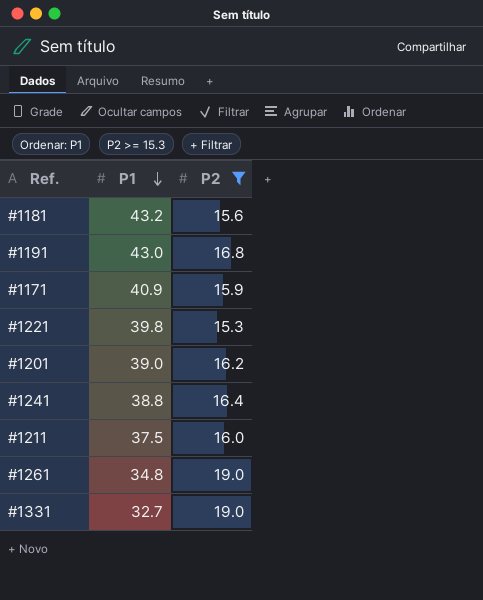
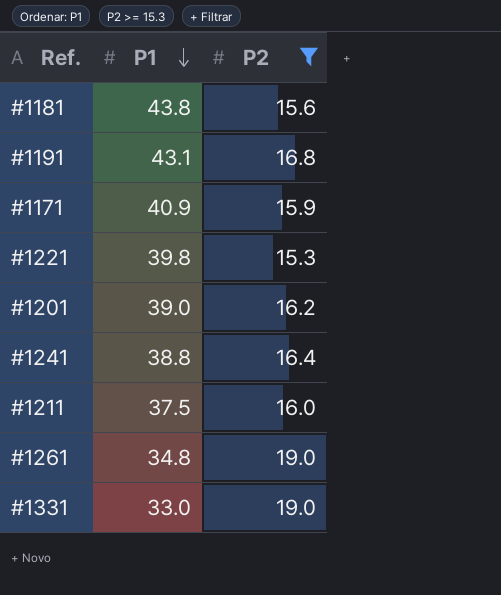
#1181 | P1: 43.2 -> 43.8
#1191 | P1: 43.0 -> 43.1
#1331 | P1: 32.7 -> 33.0

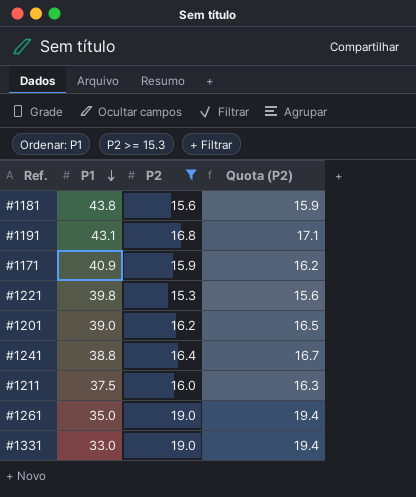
column Quota (P2) | formula: none -> [P2] * 1.02
#1261 | P1: 34.8 -> 35.0

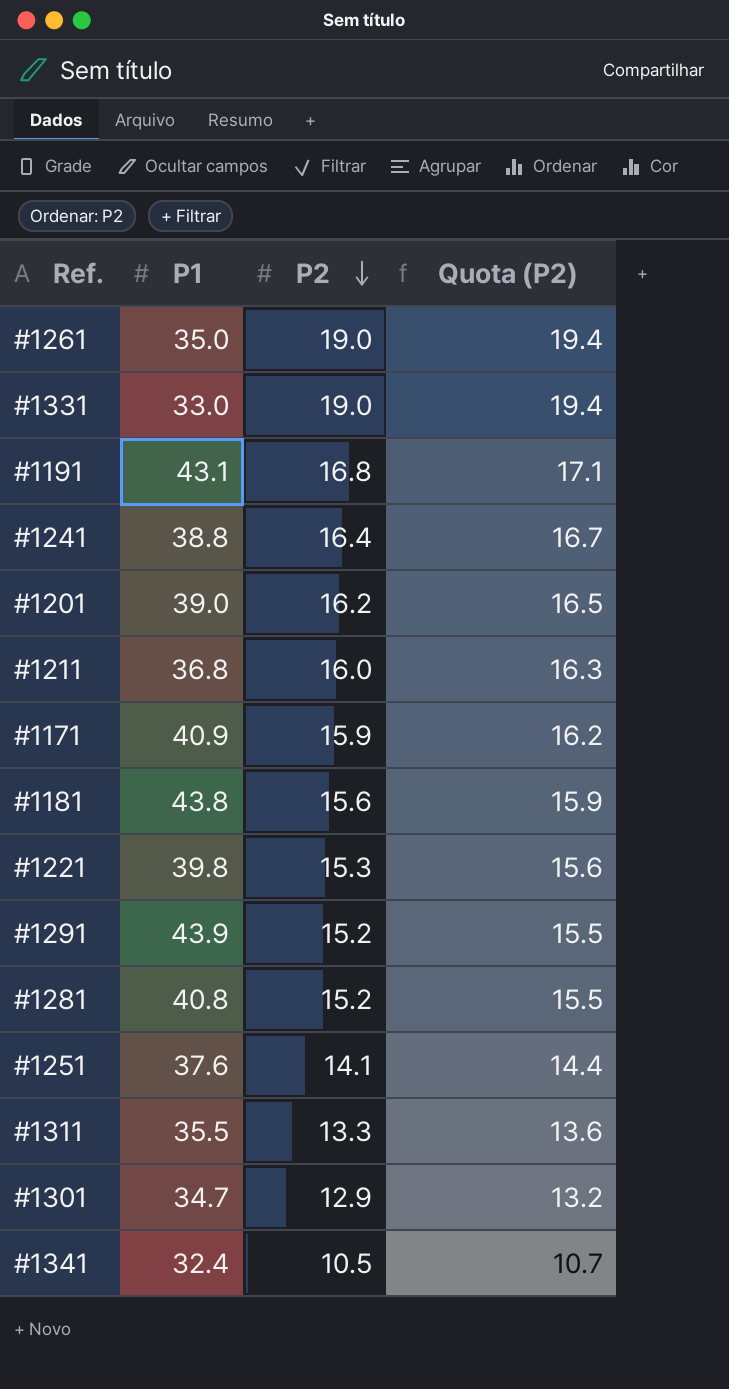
filter: P2 >= 15.3 -> none
row order: P1 descending -> P2 descending
#1211 | P1: 37.5 -> 36.8

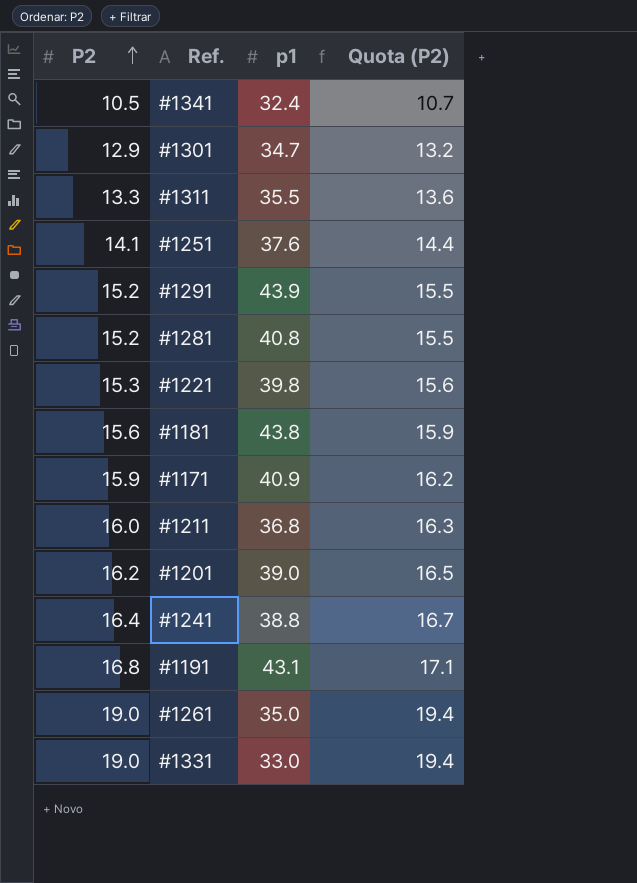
row order: P2 descending -> P2 ascending
column P2 | position: 3 -> 1
column name: P1 -> p1

